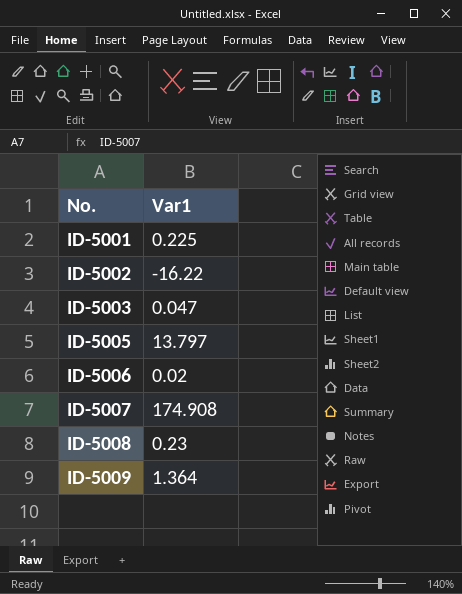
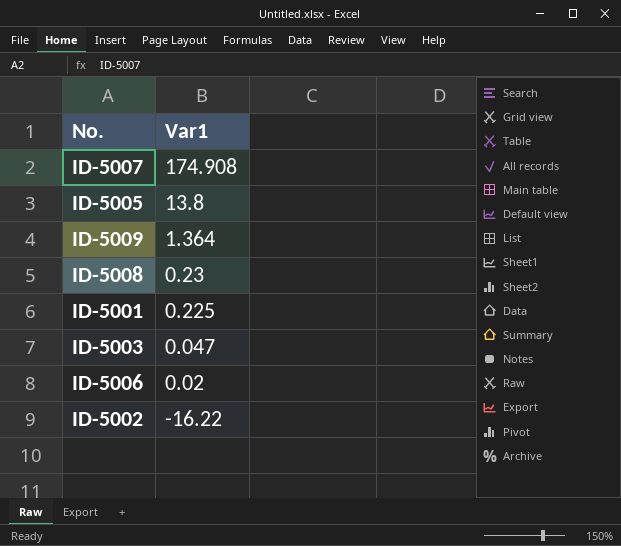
row order: No. ascending -> Var1 descending
ID-5005 | Var1: 13.797 -> 13.8

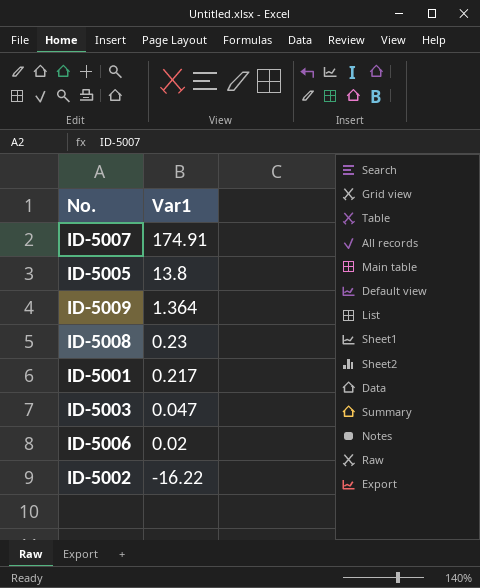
ID-5007 | Var1: 174.908 -> 174.91
ID-5001 | Var1: 0.225 -> 0.217

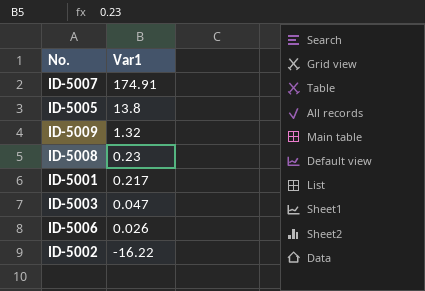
ID-5009 | Var1: 1.364 -> 1.32
ID-5006 | Var1: 0.02 -> 0.026

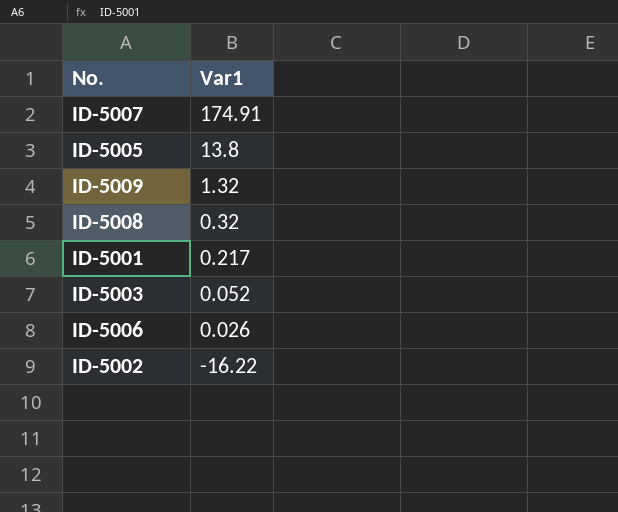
ID-5008 | Var1: 0.23 -> 0.32
ID-5003 | Var1: 0.047 -> 0.052

